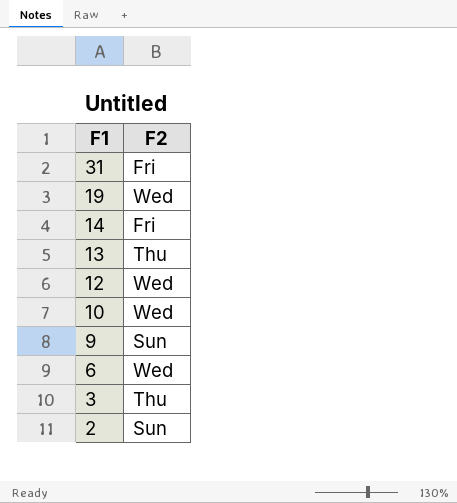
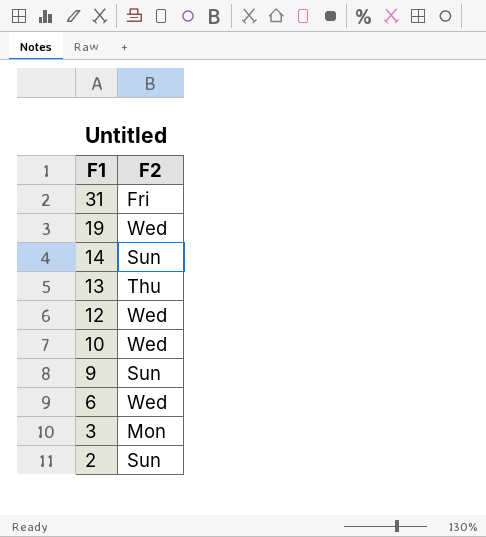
14 | F2: Fri -> Sun
3 | F2: Thu -> Mon

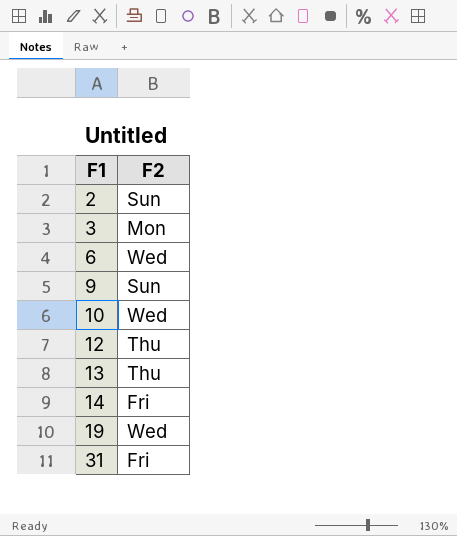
row order: F1 descending -> F1 ascending
12 | F2: Wed -> Thu
14 | F2: Sun -> Fri

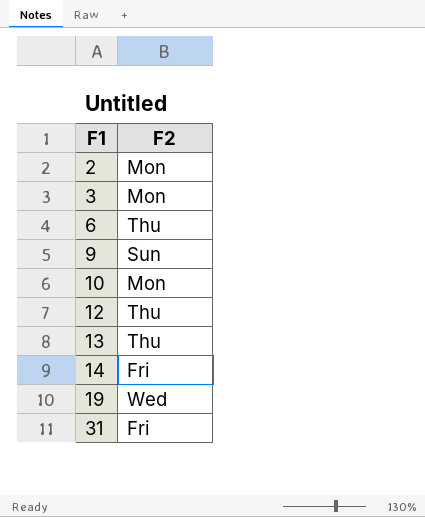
2 | F2: Sun -> Mon
6 | F2: Wed -> Thu
10 | F2: Wed -> Mon

